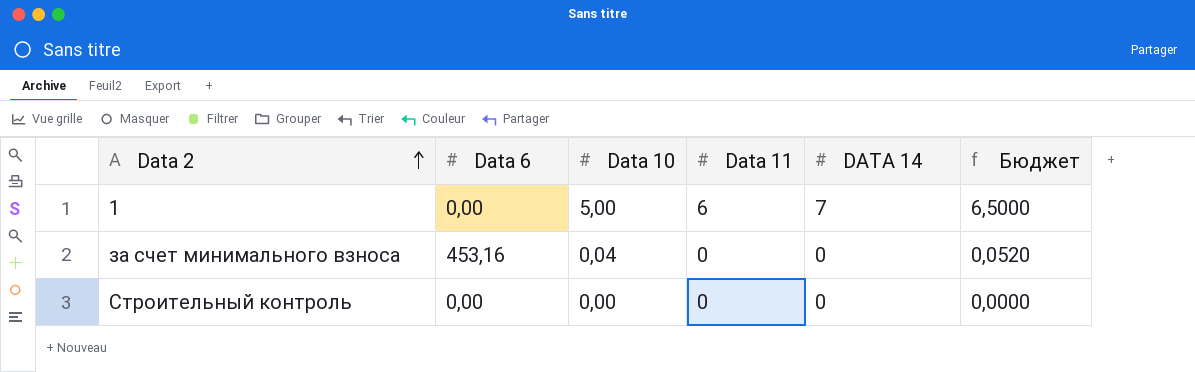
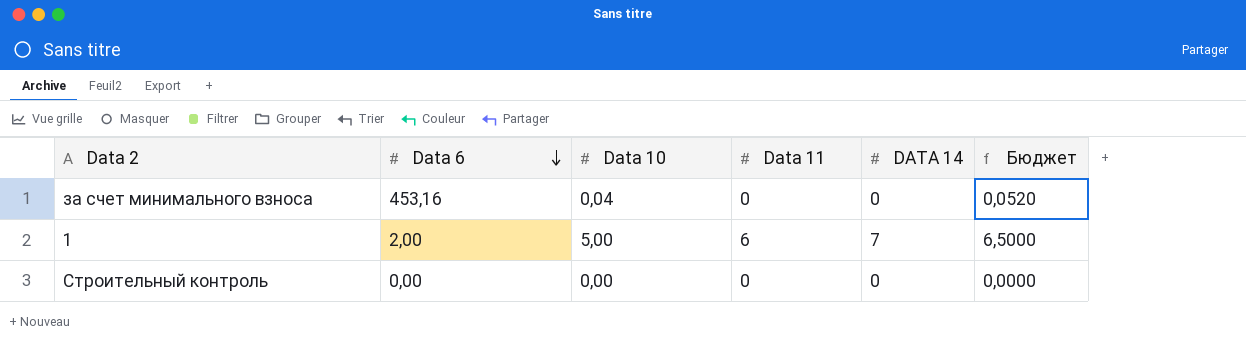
row order: Data 2 ascending -> Data 6 descending
1 | Data 6: 0,00 -> 2,00

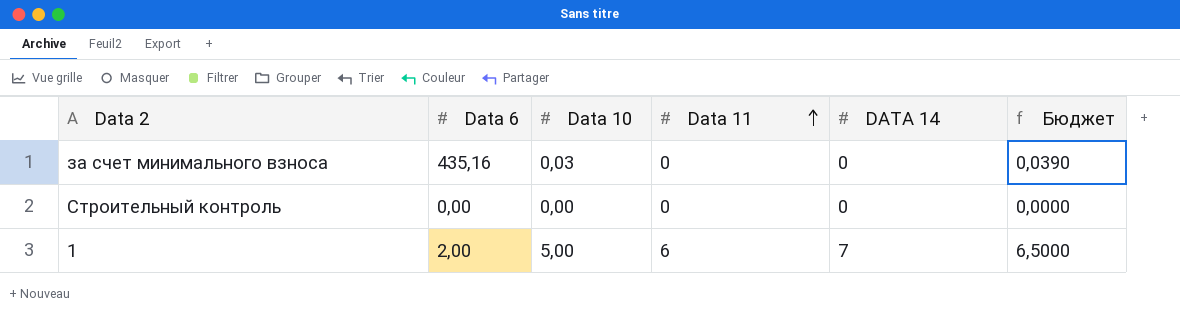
row order: Data 6 descending -> Data 11 ascending
за счет минимального взноса | Data 6: 453,16 -> 435,16
за счет минимального взноса | Data 10: 0,04 -> 0,03
за счет минимального взноса | Бюджет: 0,0520 -> 0,0390

